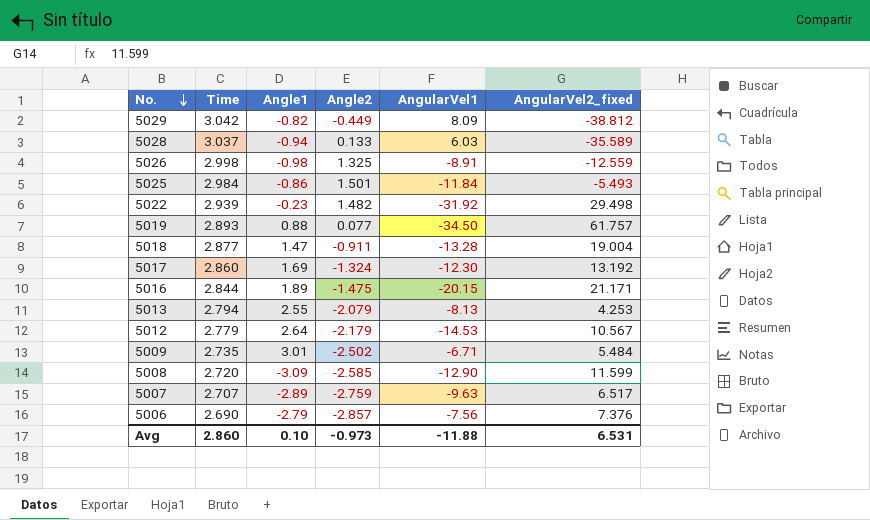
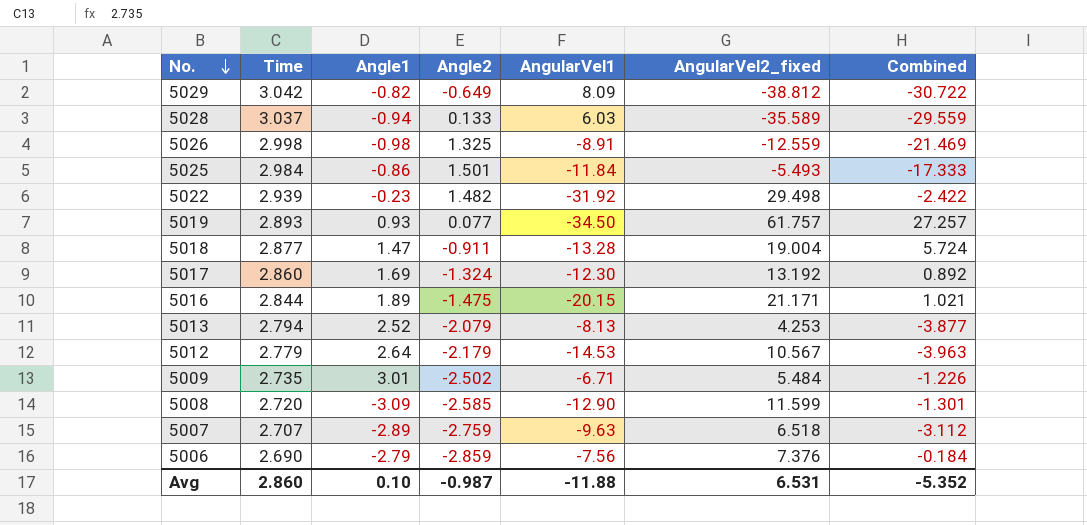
column Combined | formula: none -> [AngularVel1] + [AngularVel2_fixed]
5029 | Angle2: -0.449 -> -0.649
5019 | Angle1: 0.88 -> 0.93
5013 | Angle1: 2.55 -> 2.52
5007 | AngularVel2_fixed: 6.517 -> 6.518
5006 | Angle2: -2.857 -> -2.859
Avg | Angle2: -0.973 -> -0.987

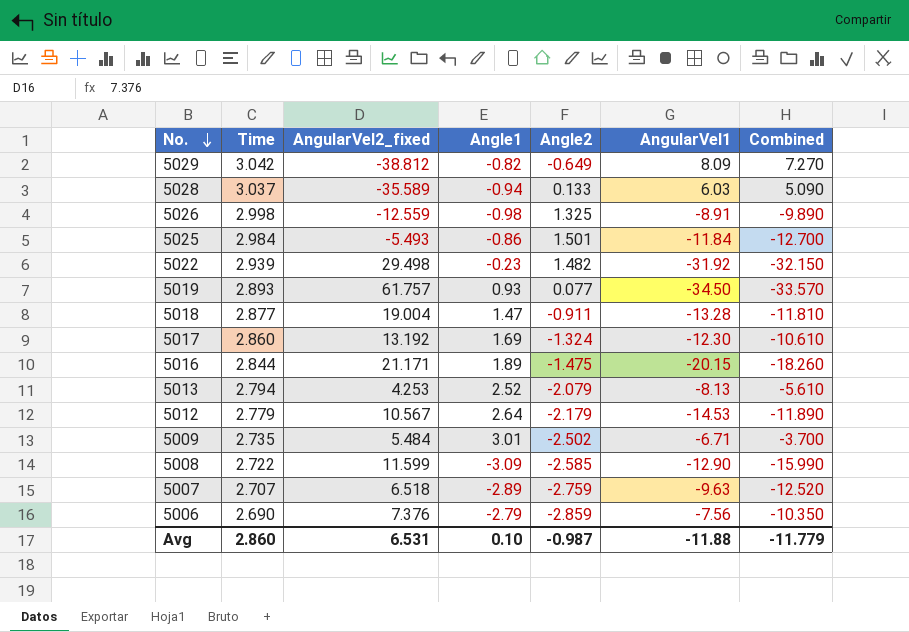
column AngularVel2_fixed | position: 6 -> 3
column Combined | formula: [AngularVel1] + [AngularVel2_fixed] -> [Angle1] + [AngularVel1]
5008 | Time: 2.720 -> 2.722
Avg | Combined: -5.352 -> -11.779

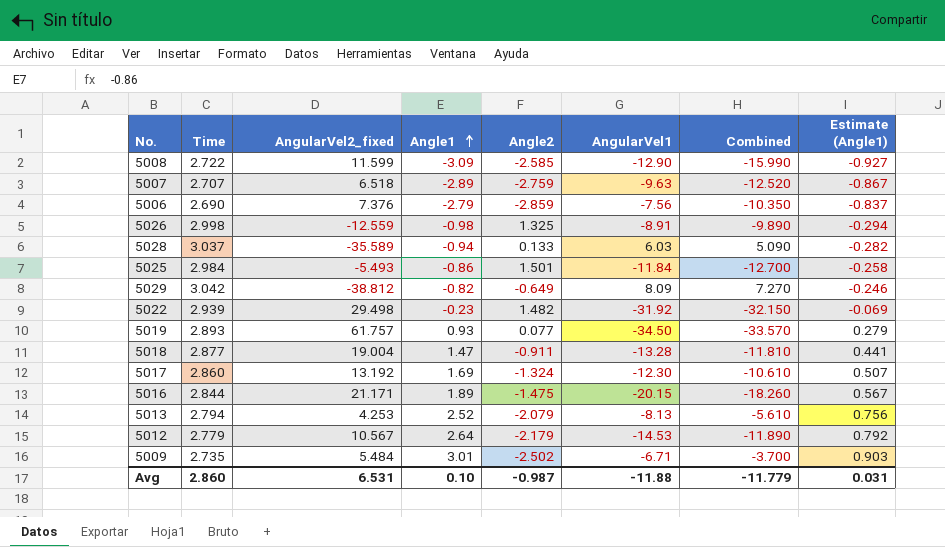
row order: No. descending -> Angle1 ascending
column Estimate (Angle1) | formula: none -> [Angle1] * 0.3

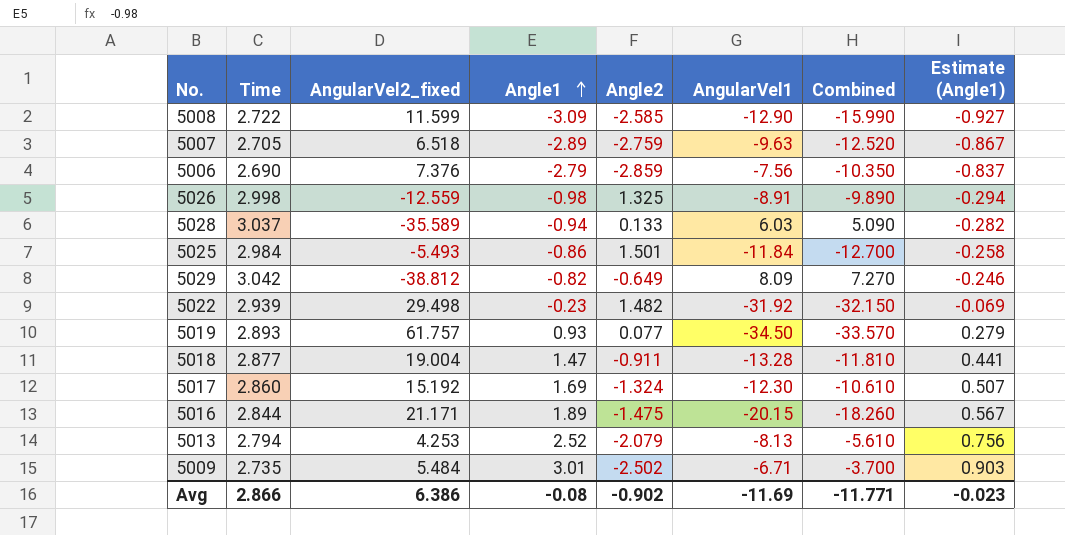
row 5012: 2.779 | 10.567 | 2.64 | -2.179 | -14.53 | -11.890 | 0.792 -> none
5007 | Time: 2.707 -> 2.705
5017 | AngularVel2_fixed: 13.192 -> 15.192
Avg | Time: 2.860 -> 2.866
Avg | AngularVel2_fixed: 6.531 -> 6.386
Avg | Angle1: 0.10 -> -0.08
Avg | Angle2: -0.987 -> -0.902
Avg | AngularVel1: -11.88 -> -11.69
Avg | Combined: -11.779 -> -11.771
Avg | Estimate (Angle1): 0.031 -> -0.023

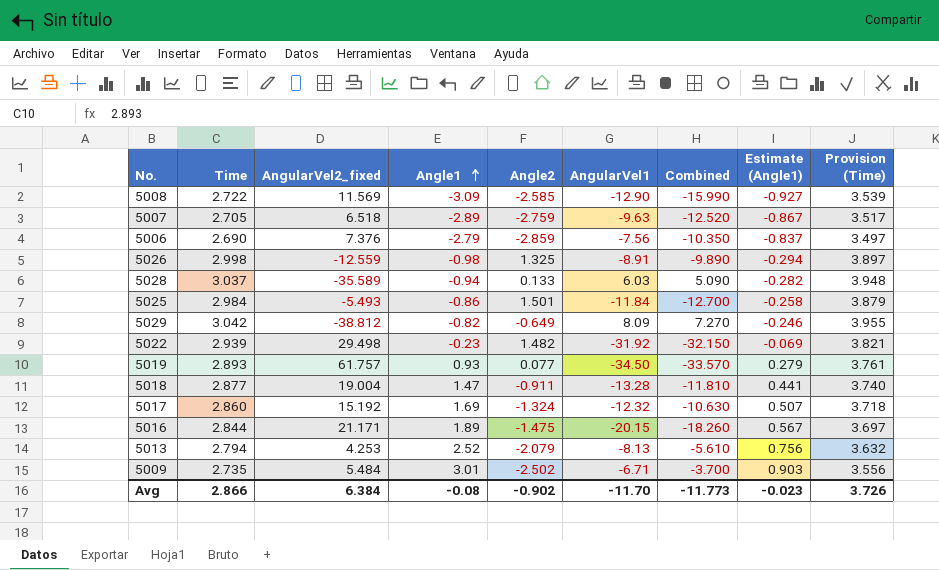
column Provision (Time) | formula: none -> [Time] * 1.3
5008 | AngularVel2_fixed: 11.599 -> 11.569
5017 | AngularVel1: -12.30 -> -12.32
5017 | Combined: -10.610 -> -10.630
Avg | AngularVel2_fixed: 6.386 -> 6.384
Avg | AngularVel1: -11.69 -> -11.70
Avg | Combined: -11.771 -> -11.773

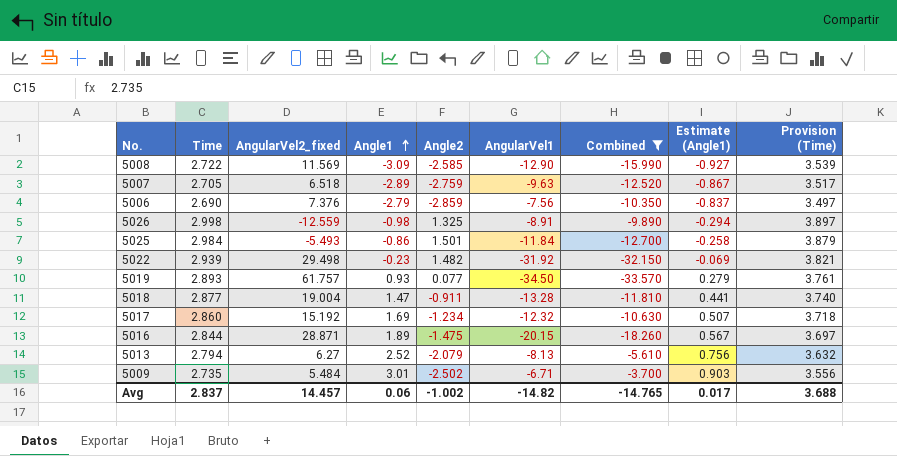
filter: none -> Combined <= -3.700
5017 | Angle2: -1.324 -> -1.234
5016 | AngularVel2_fixed: 21.171 -> 28.871
5013 | AngularVel2_fixed: 4.253 -> 6.27
Avg | Time: 2.866 -> 2.837
Avg | AngularVel2_fixed: 6.384 -> 14.457
Avg | Angle1: -0.08 -> 0.06
Avg | Angle2: -0.902 -> -1.002
Avg | AngularVel1: -11.70 -> -14.82
Avg | Combined: -11.773 -> -14.765
Avg | Estimate (Angle1): -0.023 -> 0.017
Avg | Provision (Time): 3.726 -> 3.688

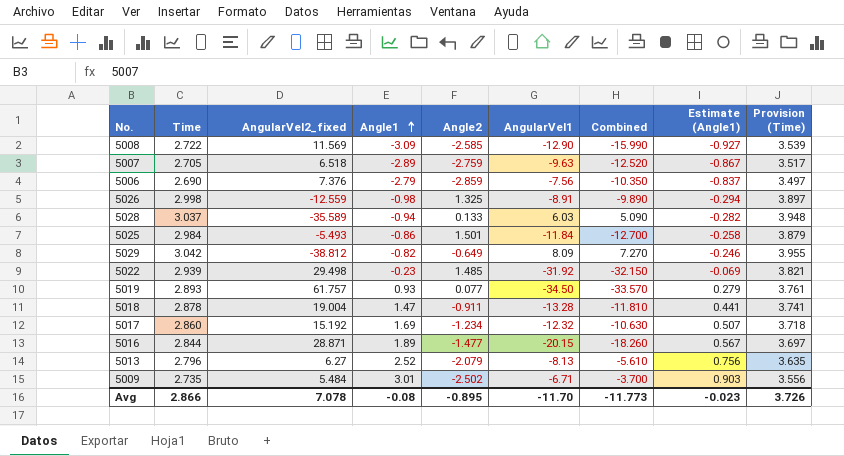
filter: Combined <= -3.700 -> none
5022 | Angle2: 1.482 -> 1.485
5018 | Time: 2.877 -> 2.878
5018 | Provision (Time): 3.740 -> 3.741
5016 | Angle2: -1.475 -> -1.477
5013 | Time: 2.794 -> 2.796
5013 | Provision (Time): 3.632 -> 3.635
Avg | Time: 2.837 -> 2.866
Avg | AngularVel2_fixed: 14.457 -> 7.078
Avg | Angle1: 0.06 -> -0.08
Avg | Angle2: -1.002 -> -0.895
Avg | AngularVel1: -14.82 -> -11.70
Avg | Combined: -14.765 -> -11.773
Avg | Estimate (Angle1): 0.017 -> -0.023
Avg | Provision (Time): 3.688 -> 3.726

